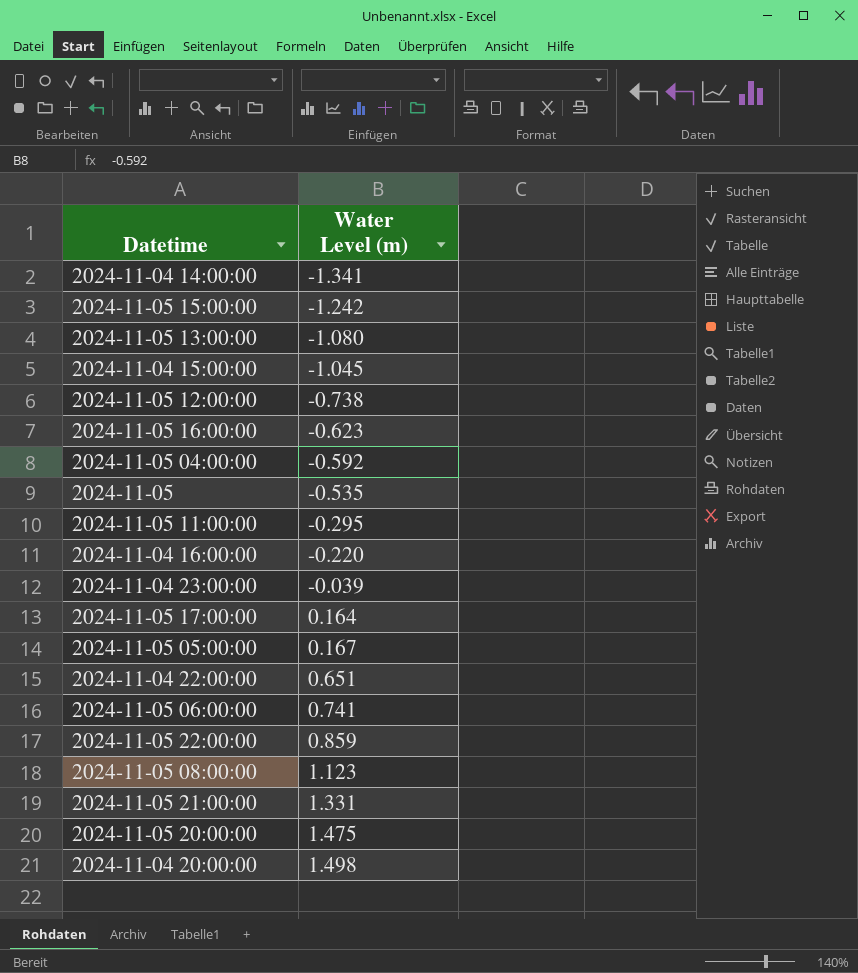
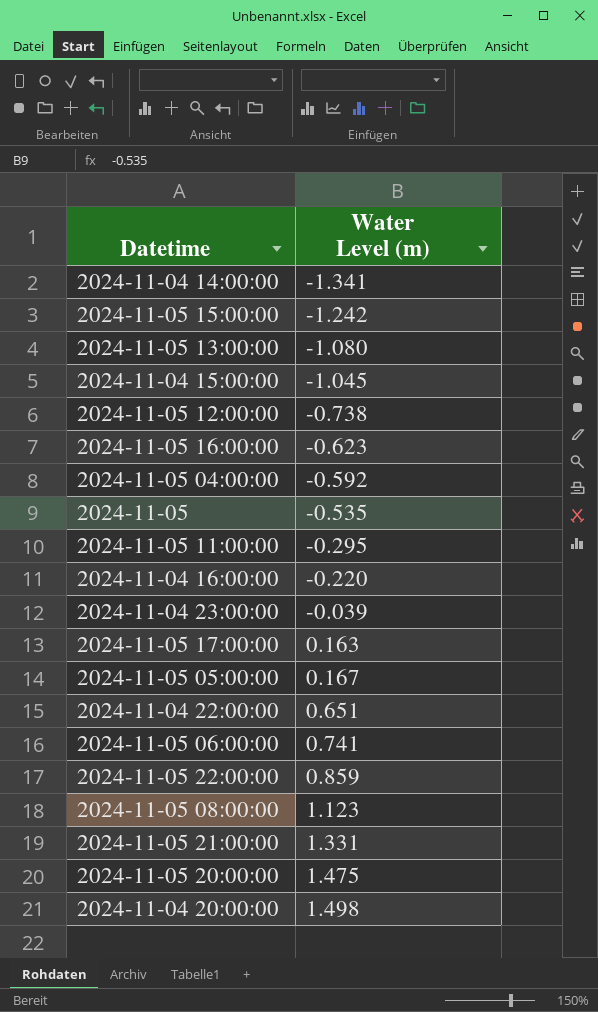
2024-11-05 17:00:00 | Water Level (m): 0.164 -> 0.163

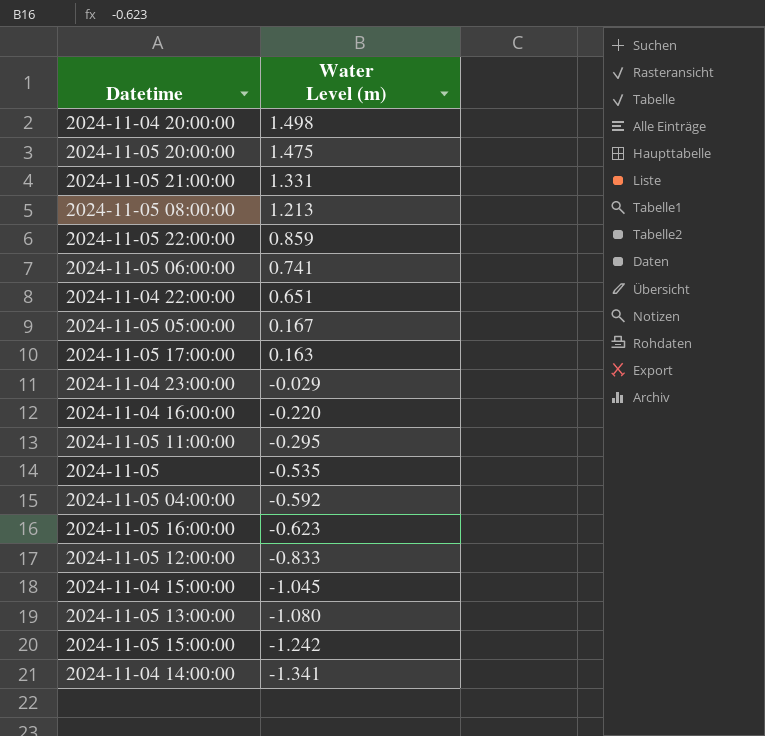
row order: Water Level (m) ascending -> Water Level (m) descending
2024-11-05 08:00:00 | Water Level (m): 1.123 -> 1.213
2024-11-04 23:00:00 | Water Level (m): -0.039 -> -0.029
2024-11-05 12:00:00 | Water Level (m): -0.738 -> -0.833

